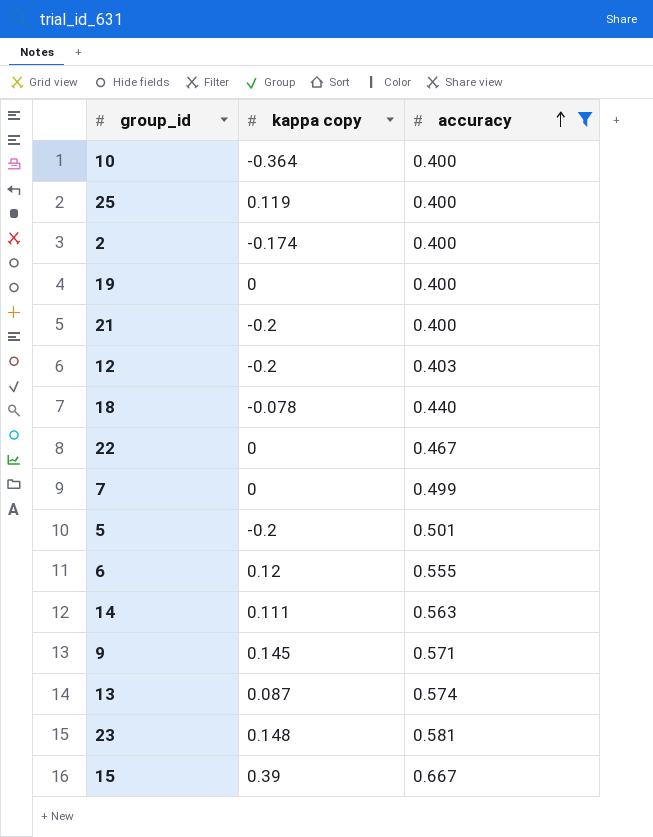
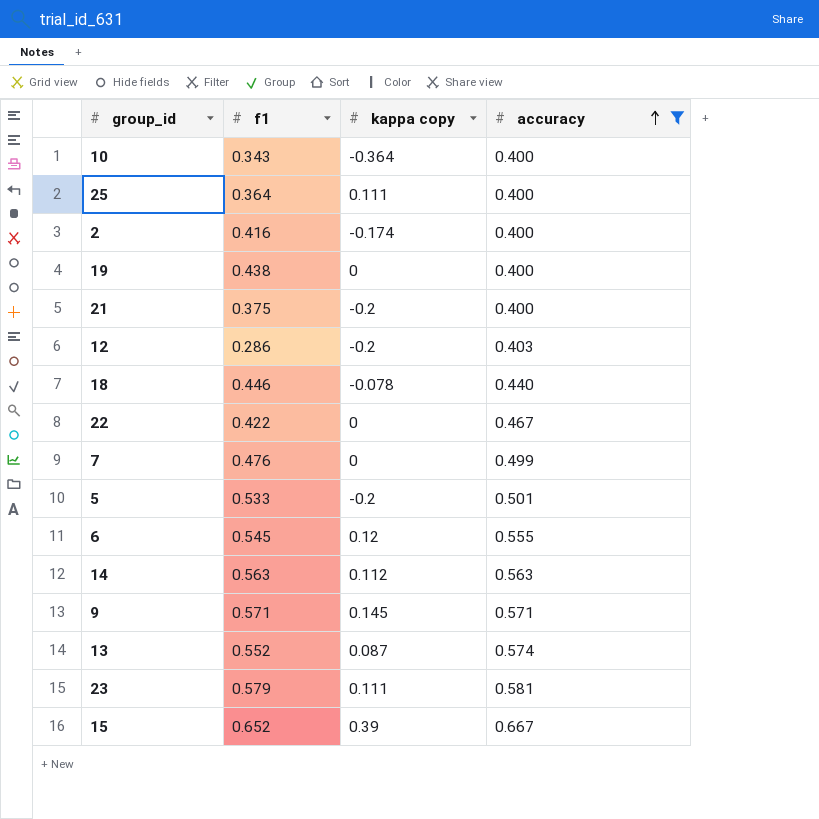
column f1 | position: none -> 2
25 | kappa copy: 0.119 -> 0.111
14 | kappa copy: 0.111 -> 0.112
23 | kappa copy: 0.148 -> 0.111

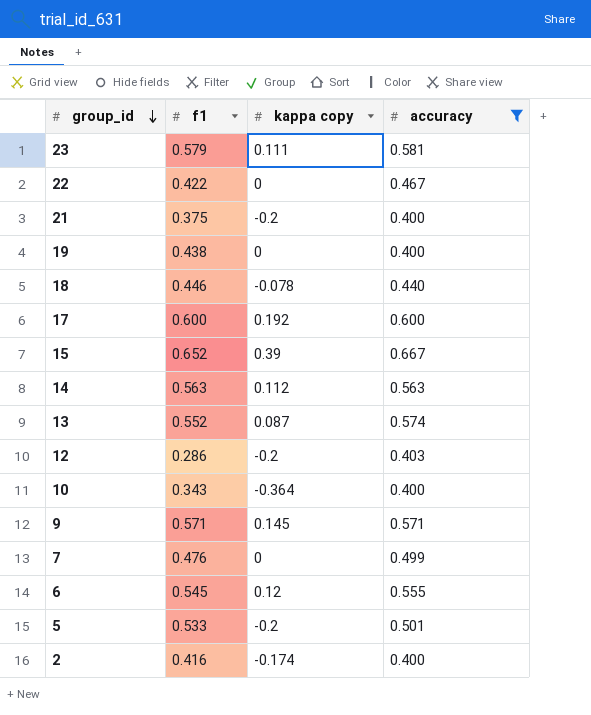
row order: accuracy ascending -> group_id descending
row 25: 0.364 | 0.111 | 0.400 -> none
row 17: none -> 0.600 | 0.192 | 0.600

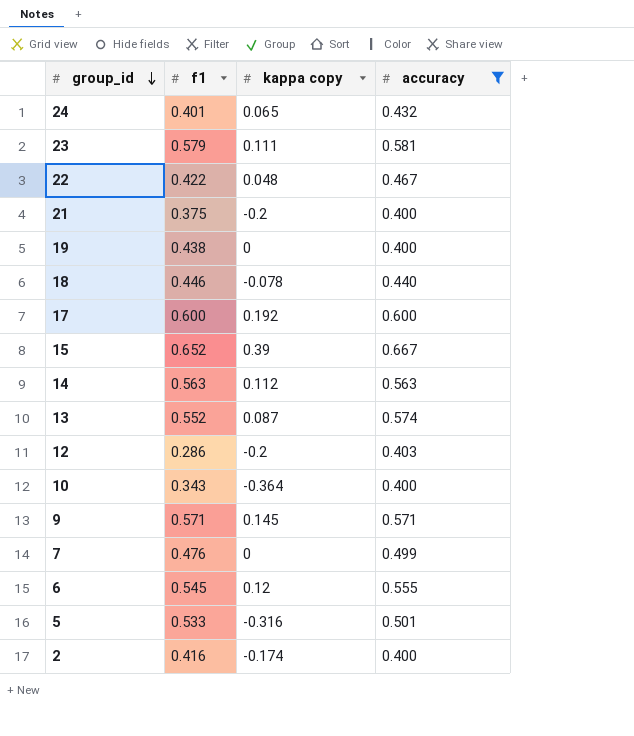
row 24: none -> 0.401 | 0.065 | 0.432
22 | kappa copy: 0 -> 0.048
5 | kappa copy: -0.2 -> -0.316

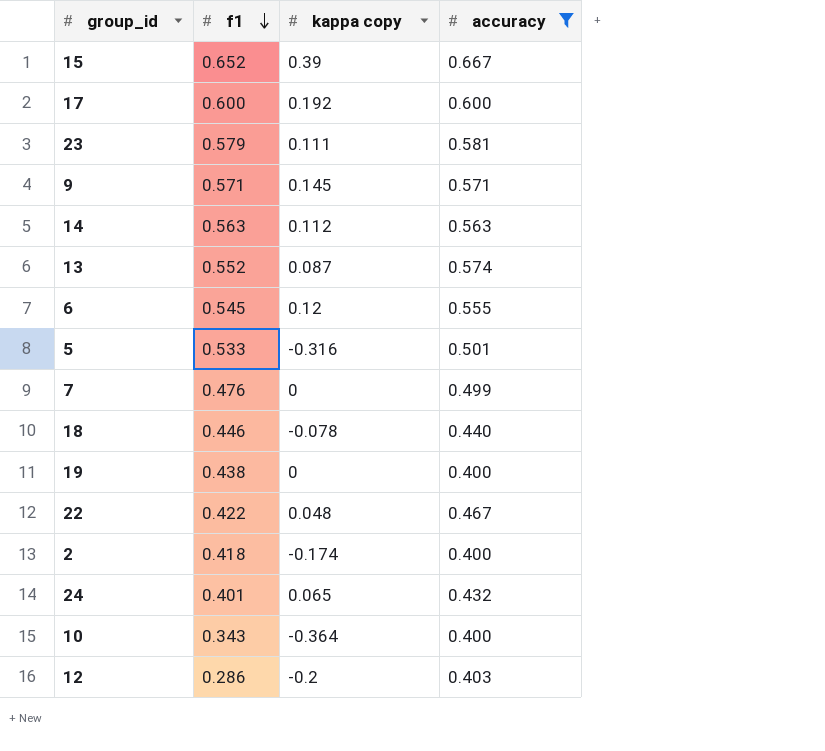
row order: group_id descending -> f1 descending
row 21: 0.375 | -0.2 | 0.400 -> none
2 | f1: 0.416 -> 0.418

